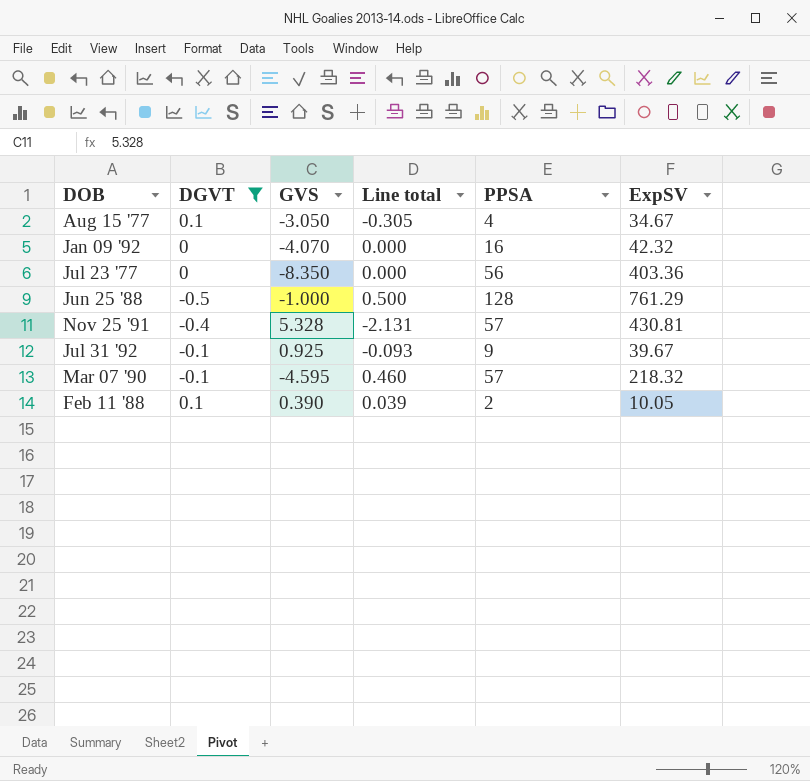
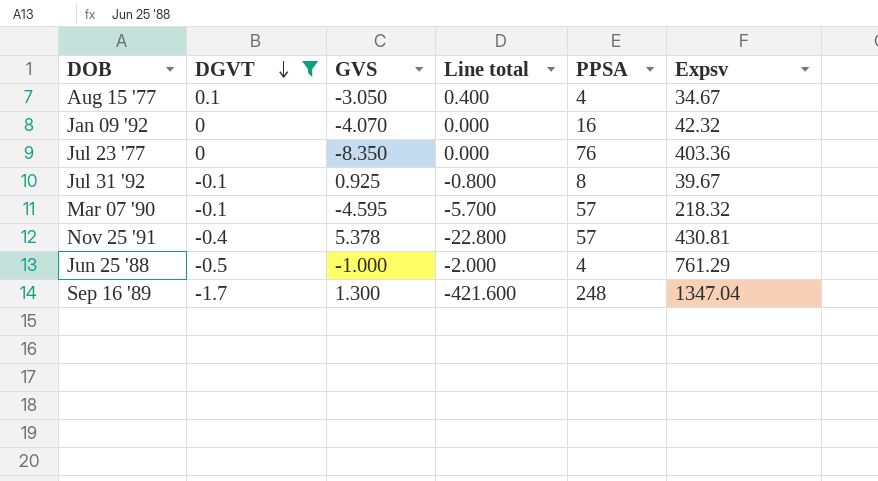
row order: none -> DGVT descending
column Line total | formula: [DGVT] * [GVS] -> [DGVT] * [PPSA]
column name: ExpSV -> Expsv
row Feb 11 '88: 0.1 | 0.390 | 0.039 | 2 | 10.05 -> none
Jul 23 '77 | PPSA: 56 -> 76
Jul 31 '92 | PPSA: 9 -> 8
Nov 25 '91 | GVS: 5.328 -> 5.378
Jun 25 '88 | PPSA: 128 -> 4
row Sep 16 '89: none -> -1.7 | 1.300 | -421.600 | 248 | 1347.04

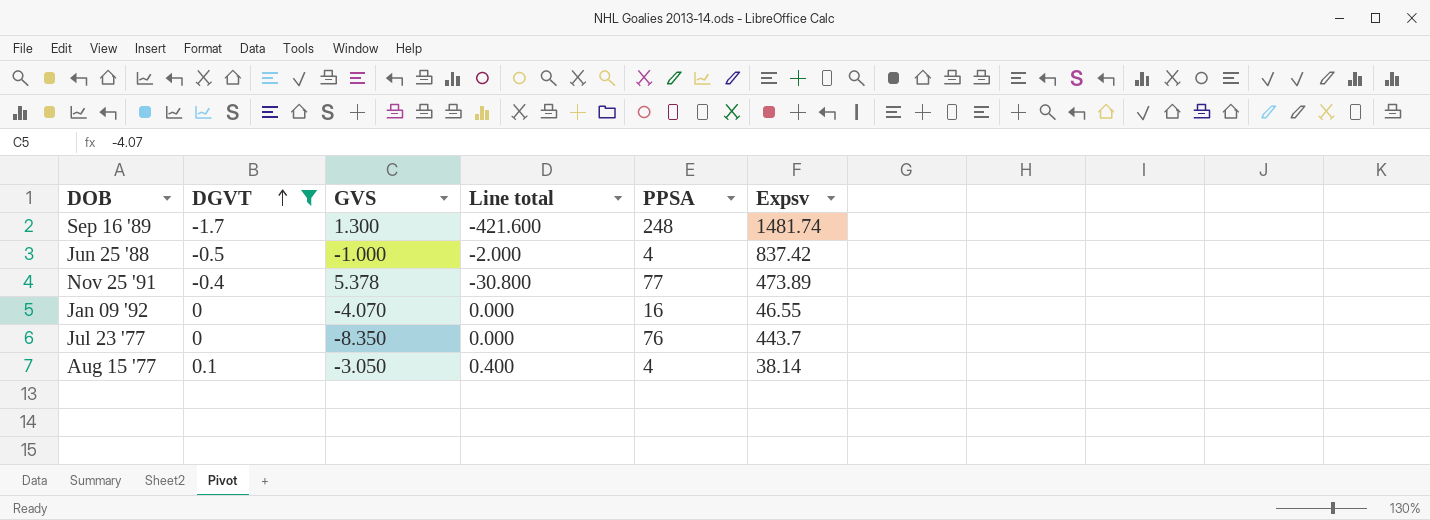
row order: DGVT descending -> DGVT ascending
row Jul 31 '92: -0.1 | 0.925 | -0.800 | 8 | 39.67 -> none
row Mar 07 '90: -0.1 | -4.595 | -5.700 | 57 | 218.32 -> none
Sep 16 '89 | Expsv: 1347.04 -> 1481.74
Jun 25 '88 | Expsv: 761.29 -> 837.42
Nov 25 '91 | Line total: -22.800 -> -30.800
Nov 25 '91 | PPSA: 57 -> 77
Nov 25 '91 | Expsv: 430.81 -> 473.89
Jan 09 '92 | Expsv: 42.32 -> 46.55
Jul 23 '77 | Expsv: 403.36 -> 443.7
Aug 15 '77 | Expsv: 34.67 -> 38.14

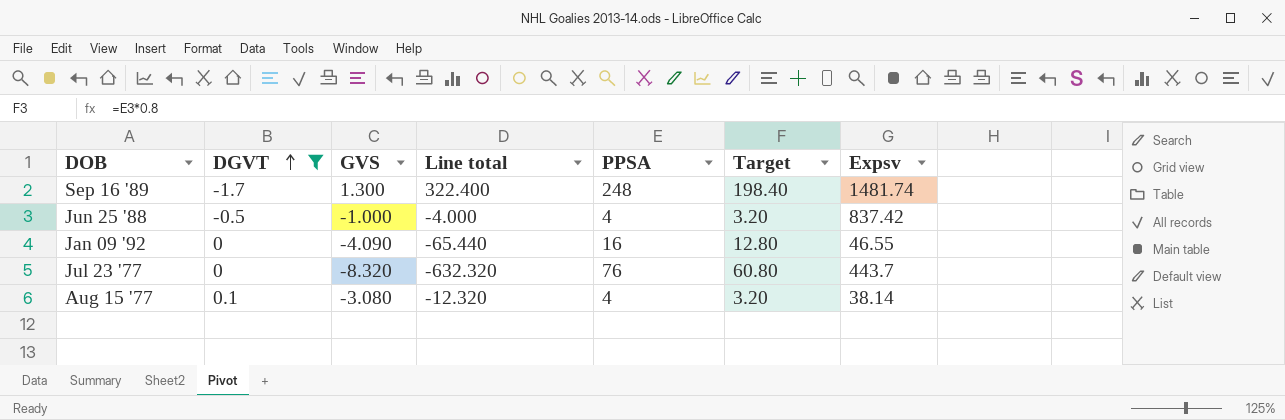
column Line total | formula: [DGVT] * [PPSA] -> [GVS] * [PPSA]
column Target | formula: none -> [PPSA] * 0.8
row Nov 25 '91: -0.4 | 5.378 | -30.800 | 77 | 473.89 -> none
Jan 09 '92 | GVS: -4.070 -> -4.090
Jul 23 '77 | GVS: -8.350 -> -8.320
Aug 15 '77 | GVS: -3.050 -> -3.080

